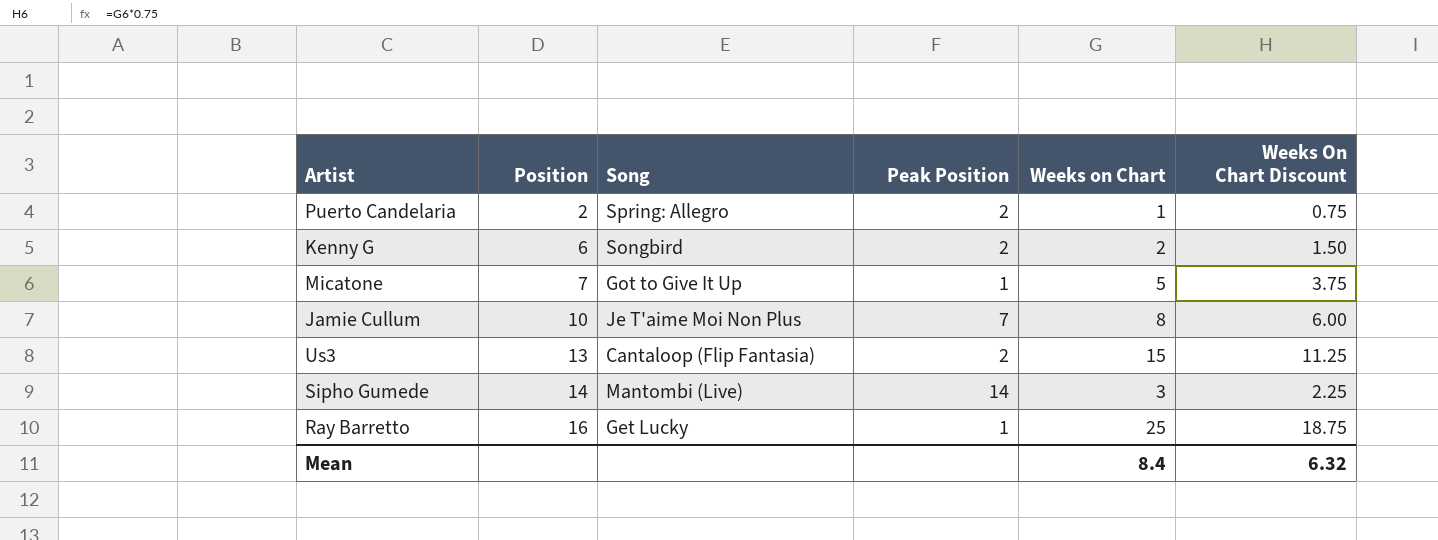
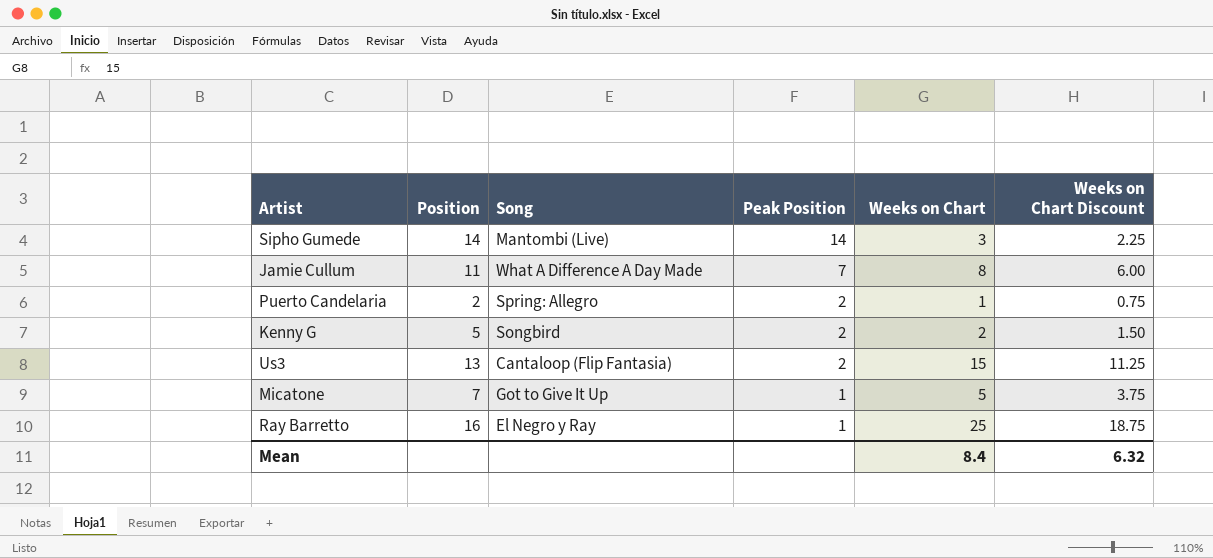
row order: Position ascending -> Peak Position descending
column name: Weeks On Chart Discount -> Weeks on Chart Discount
Jamie Cullum | Position: 10 -> 11
Jamie Cullum | Song: Je T'aime Moi Non Plus -> What A Difference A Day Made
Kenny G | Position: 6 -> 5
Ray Barretto | Song: Get Lucky -> El Negro y Ray

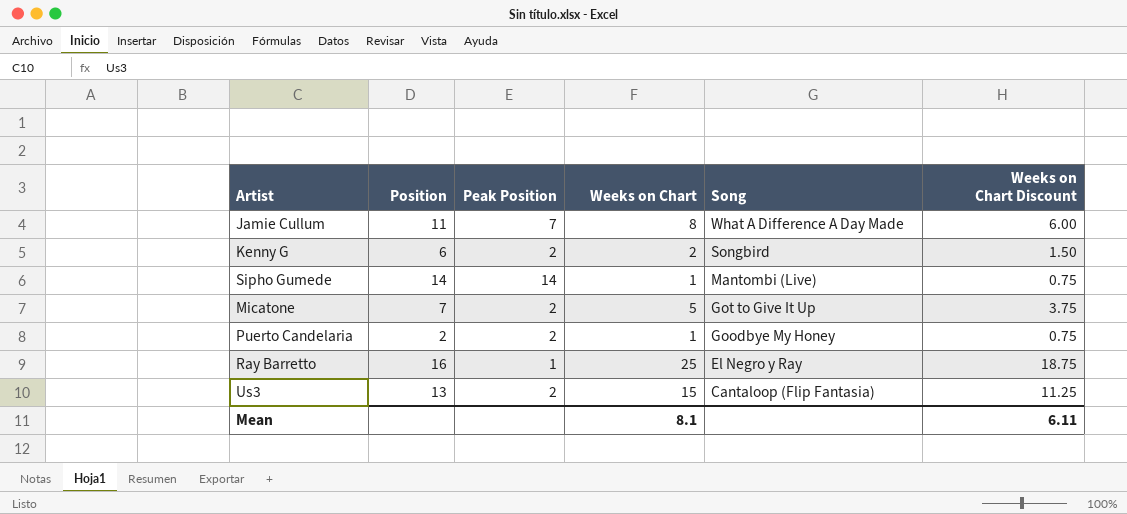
row order: Peak Position descending -> Song descending
column Song | position: 3 -> 5
Kenny G | Position: 5 -> 6
Sipho Gumede | Weeks on Chart: 3 -> 1
Sipho Gumede | Weeks on Chart Discount: 2.25 -> 0.75
Micatone | Peak Position: 1 -> 2
Puerto Candelaria | Song: Spring: Allegro -> Goodbye My Honey
Mean | Weeks on Chart: 8.4 -> 8.1
Mean | Weeks on Chart Discount: 6.32 -> 6.11

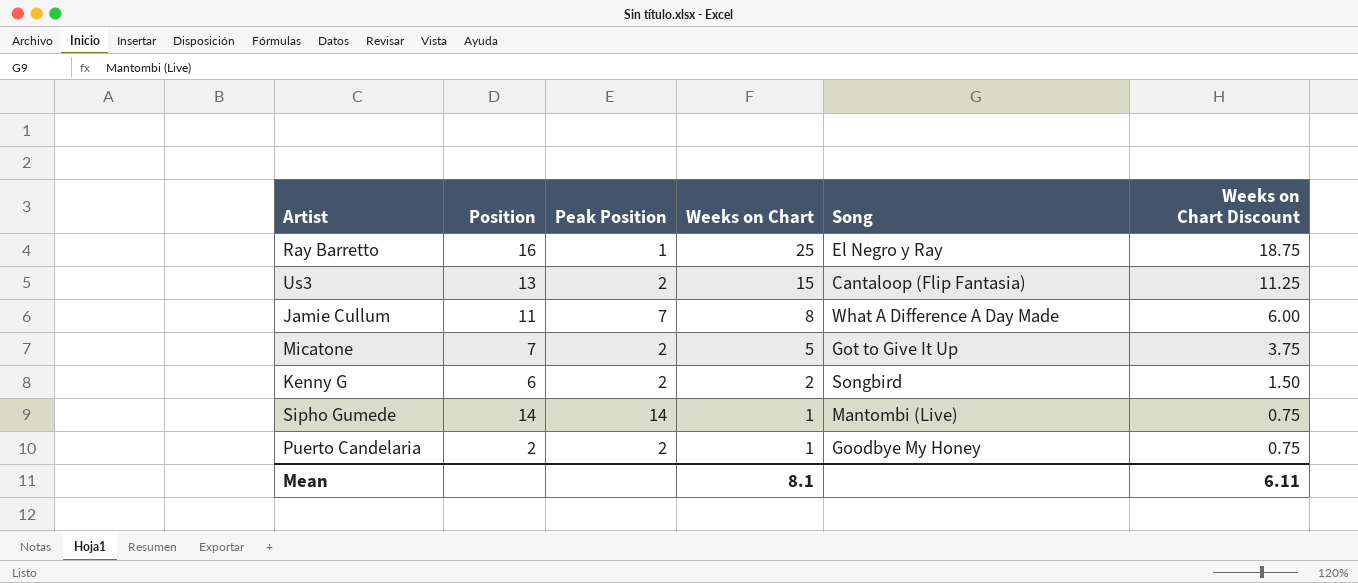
row order: Song descending -> Weeks on Chart descending

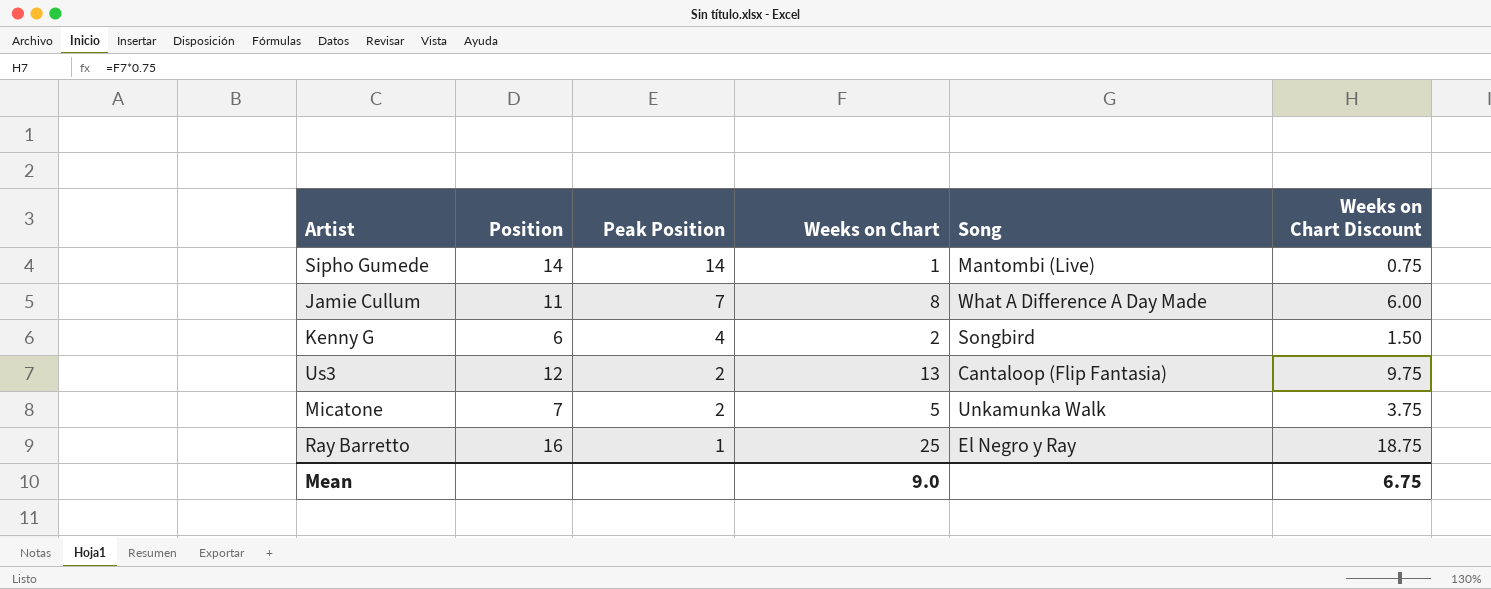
row order: Weeks on Chart descending -> Peak Position descending
row Puerto Candelaria: 2 | 2 | 1 | Goodbye My Honey | 0.75 -> none
Kenny G | Peak Position: 2 -> 4
Us3 | Position: 13 -> 12
Us3 | Weeks on Chart: 15 -> 13
Us3 | Weeks on Chart Discount: 11.25 -> 9.75
Micatone | Song: Got to Give It Up -> Unkamunka Walk
Mean | Weeks on Chart: 8.1 -> 9.0
Mean | Weeks on Chart Discount: 6.11 -> 6.75

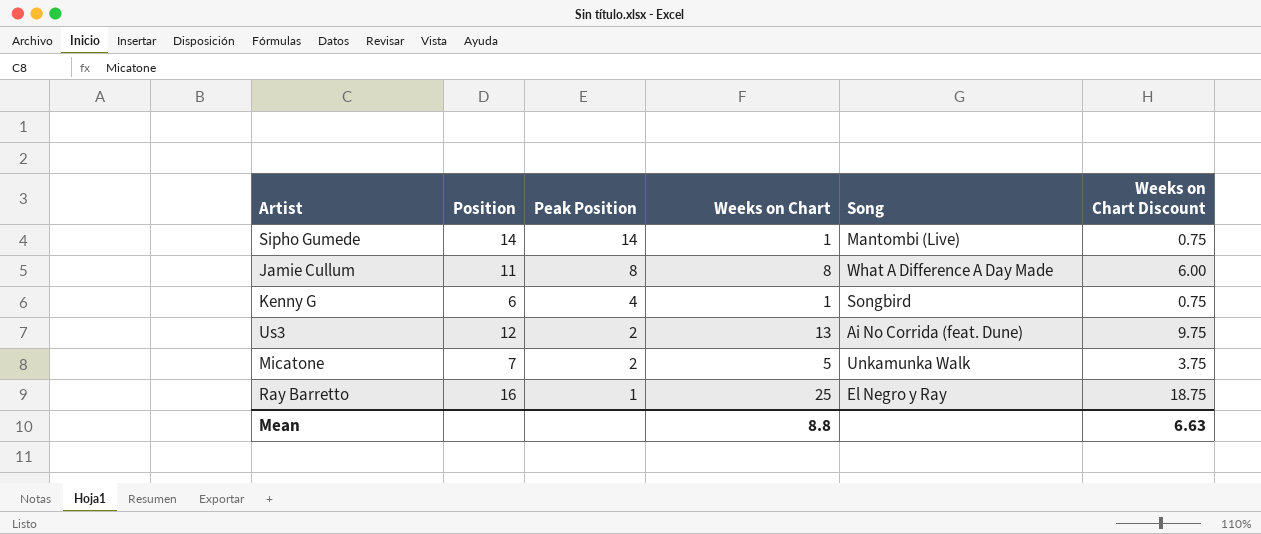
Jamie Cullum | Peak Position: 7 -> 8
Kenny G | Weeks on Chart: 2 -> 1
Kenny G | Weeks on Chart Discount: 1.50 -> 0.75
Us3 | Song: Cantaloop (Flip Fantasia) -> Ai No Corrida (feat. Dune)
Mean | Weeks on Chart: 9.0 -> 8.8
Mean | Weeks on Chart Discount: 6.75 -> 6.63

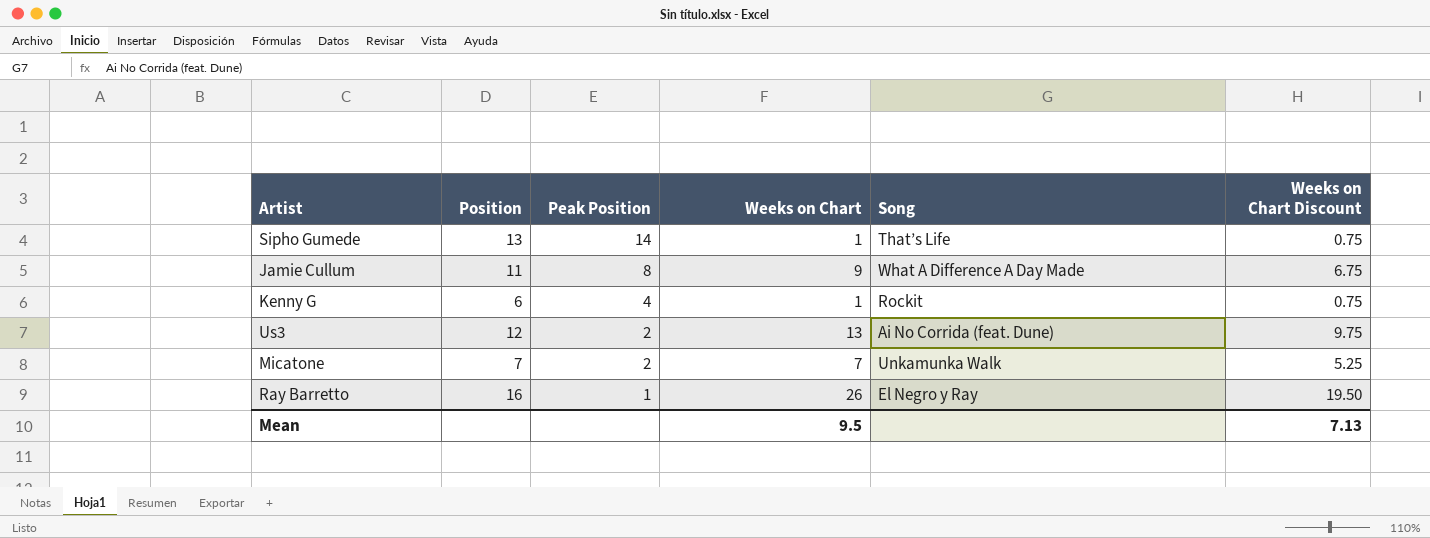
Sipho Gumede | Position: 14 -> 13
Sipho Gumede | Song: Mantombi (Live) -> That’s Life
Jamie Cullum | Weeks on Chart: 8 -> 9
Jamie Cullum | Weeks on Chart Discount: 6.00 -> 6.75
Kenny G | Song: Songbird -> Rockit
Micatone | Weeks on Chart: 5 -> 7
Micatone | Weeks on Chart Discount: 3.75 -> 5.25
Ray Barretto | Weeks on Chart: 25 -> 26
Ray Barretto | Weeks on Chart Discount: 18.75 -> 19.50
Mean | Weeks on Chart: 8.8 -> 9.5
Mean | Weeks on Chart Discount: 6.63 -> 7.13

